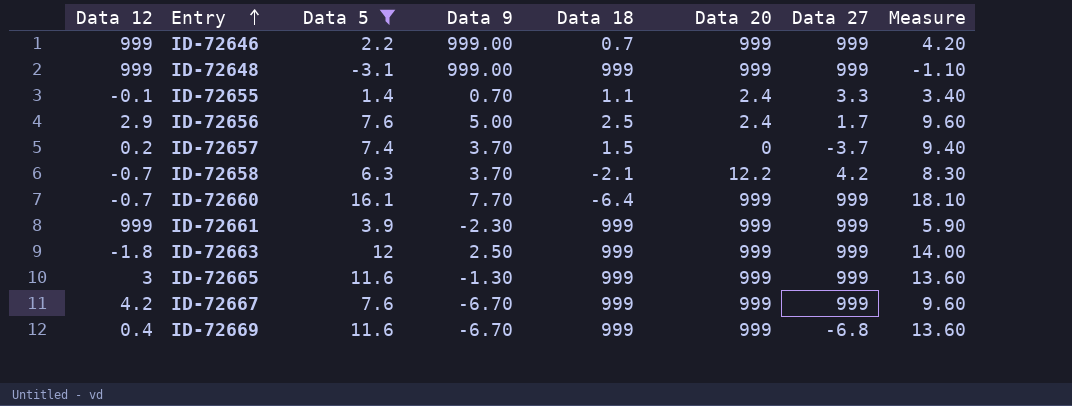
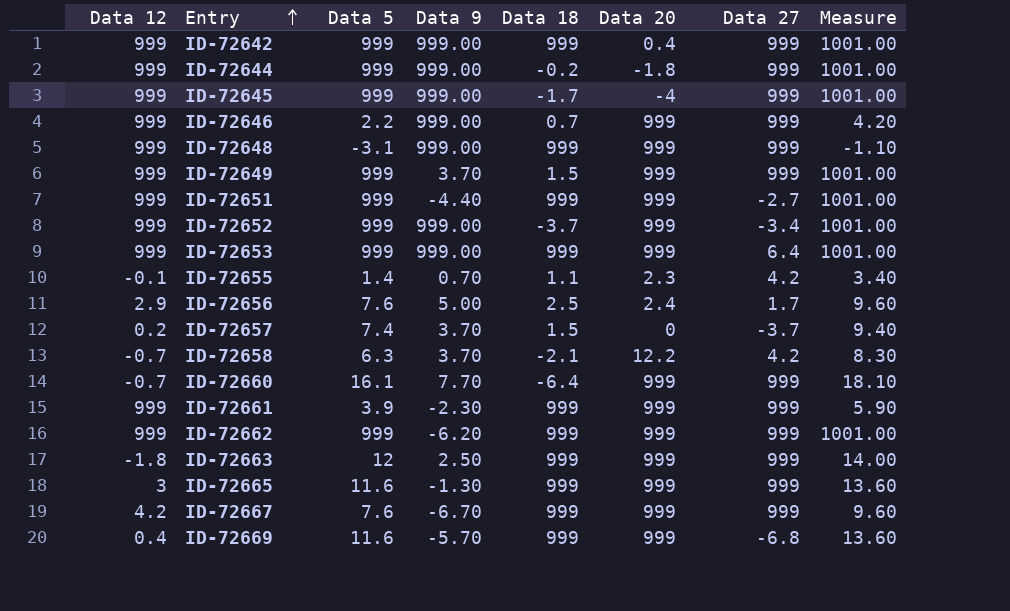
filter: Data 5 != 999 -> none
ID-72655 | Data 20: 2.4 -> 2.3
ID-72655 | Data 27: 3.3 -> 4.2
ID-72669 | Data 9: -6.70 -> -5.70

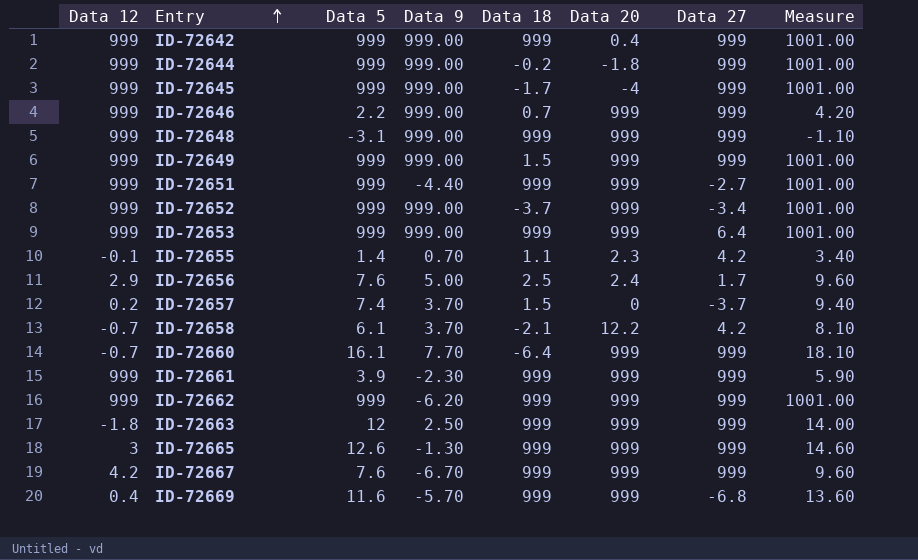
ID-72649 | Data 9: 3.70 -> 999.00
ID-72658 | Data 5: 6.3 -> 6.1
ID-72658 | Measure: 8.30 -> 8.10
ID-72665 | Data 5: 11.6 -> 12.6
ID-72665 | Measure: 13.60 -> 14.60

